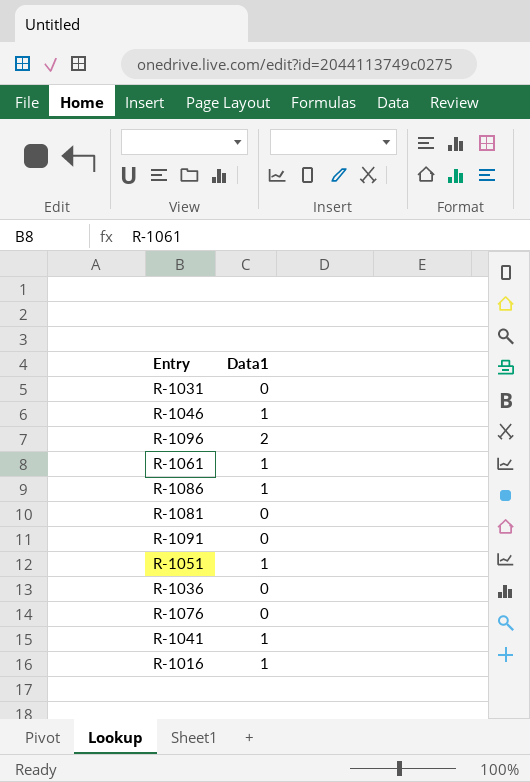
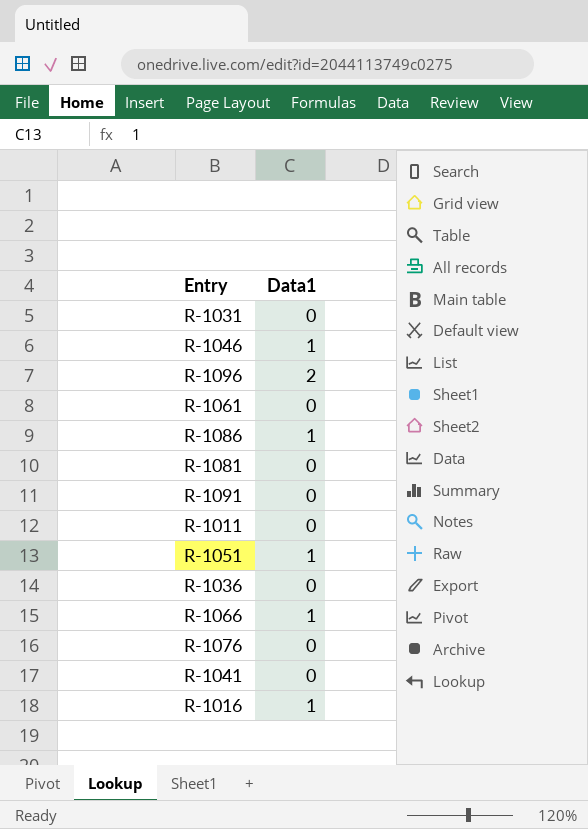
R-1061 | Data1: 1 -> 0
row R-1011: none -> 0
row R-1066: none -> 1
R-1041 | Data1: 1 -> 0

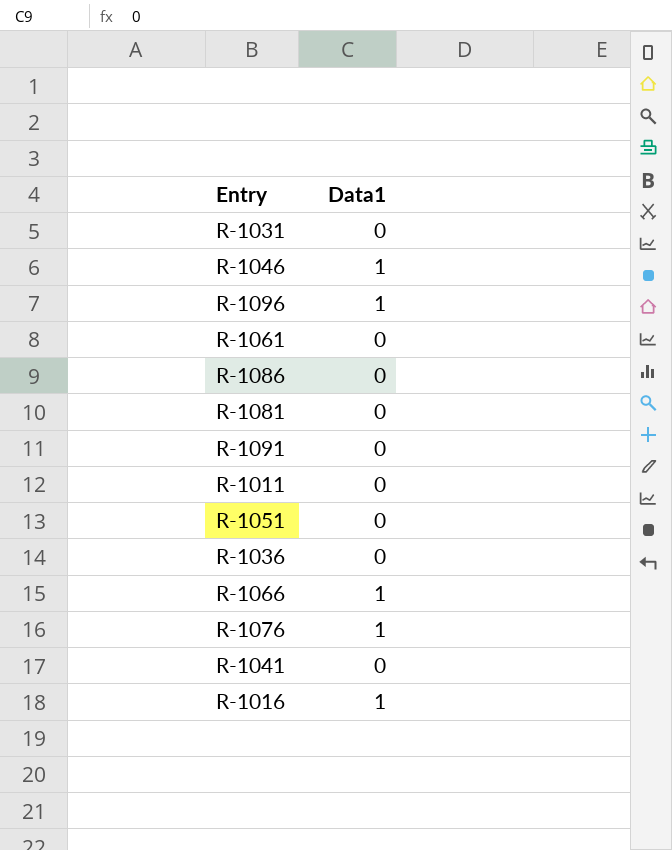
R-1096 | Data1: 2 -> 1
R-1086 | Data1: 1 -> 0
R-1051 | Data1: 1 -> 0
R-1076 | Data1: 0 -> 1

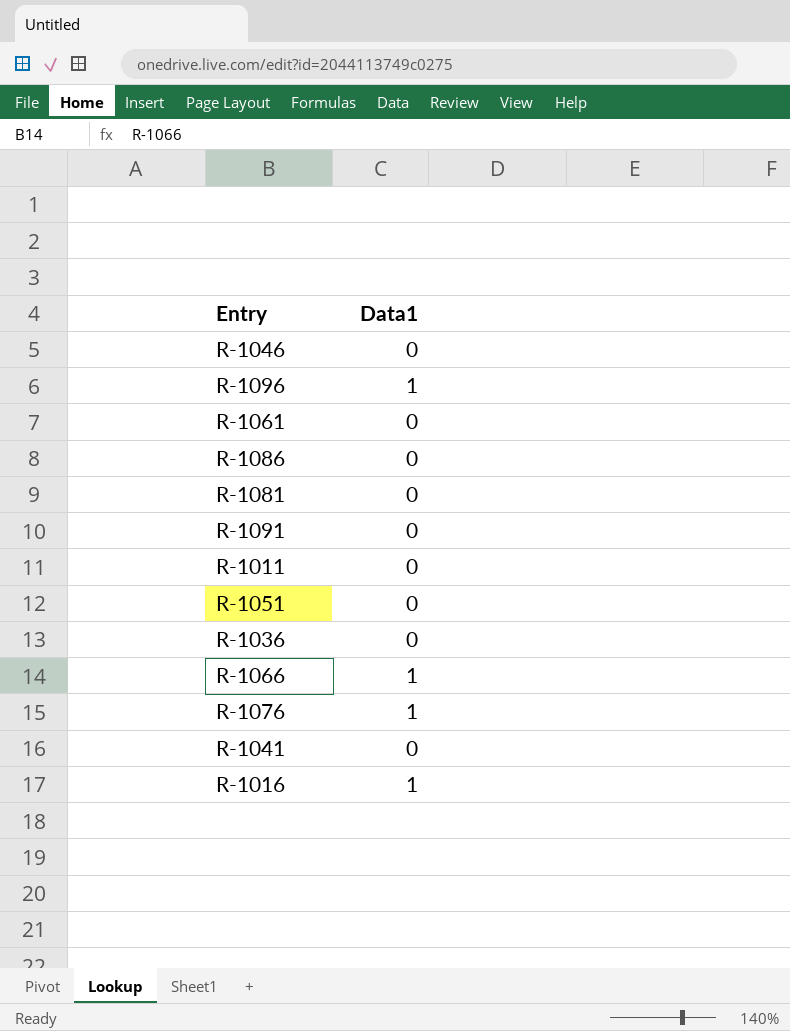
row R-1031: 0 -> none
R-1046 | Data1: 1 -> 0

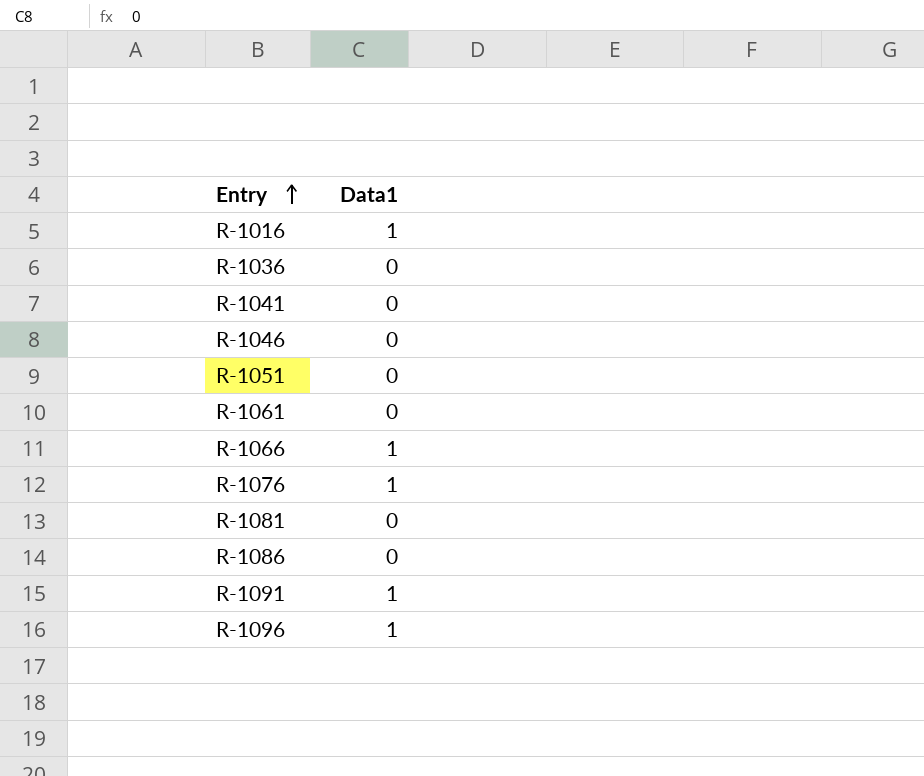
row order: none -> Entry ascending
row R-1011: 0 -> none
R-1091 | Data1: 0 -> 1

